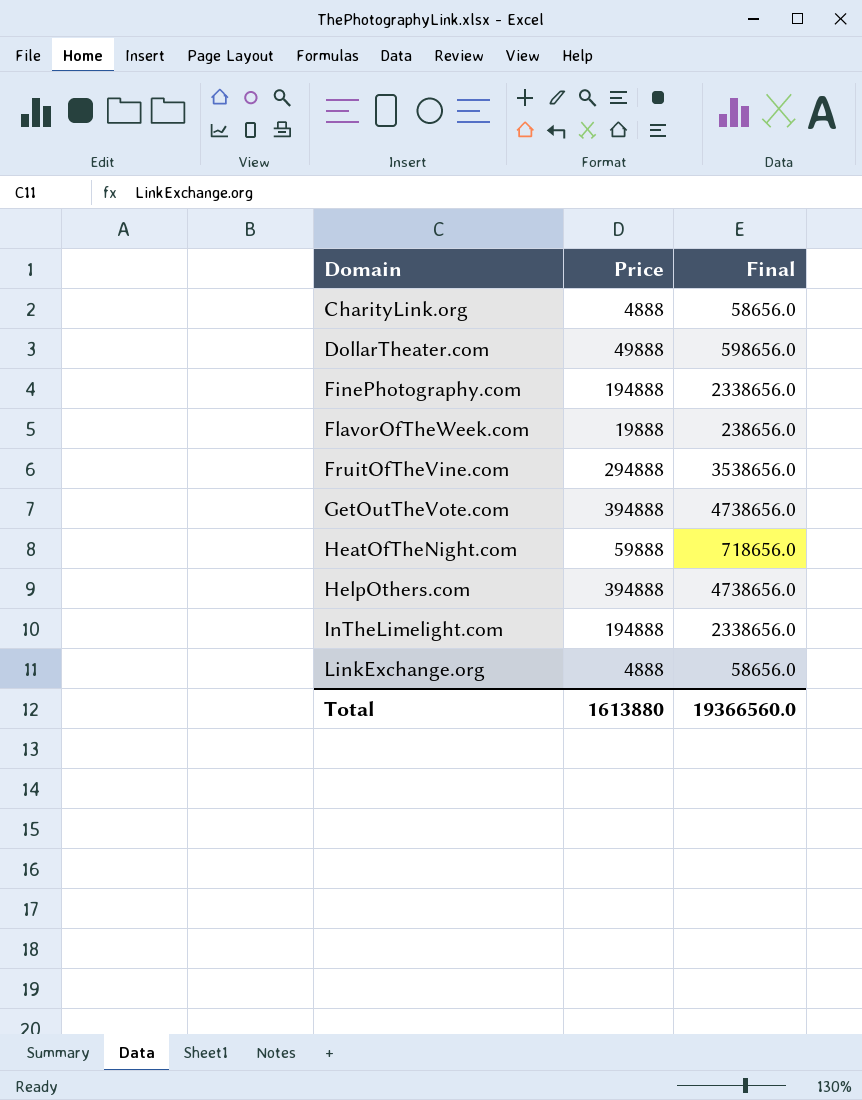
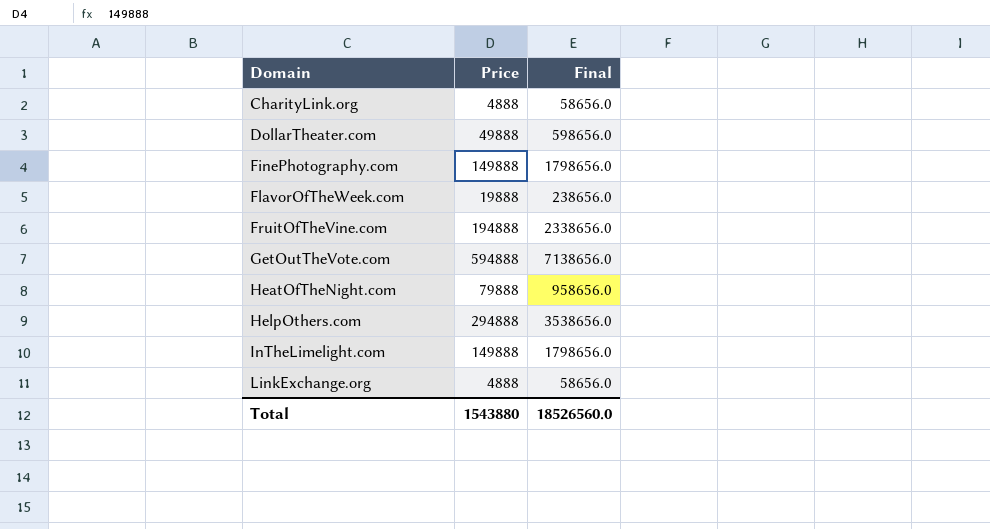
FinePhotography.com | Price: 194888 -> 149888
FinePhotography.com | Final: 2338656.0 -> 1798656.0
FruitOfTheVine.com | Price: 294888 -> 194888
FruitOfTheVine.com | Final: 3538656.0 -> 2338656.0
GetOutTheVote.com | Price: 394888 -> 594888
GetOutTheVote.com | Final: 4738656.0 -> 7138656.0
HeatOfTheNight.com | Price: 59888 -> 79888
HeatOfTheNight.com | Final: 718656.0 -> 958656.0
HelpOthers.com | Price: 394888 -> 294888
HelpOthers.com | Final: 4738656.0 -> 3538656.0
InTheLimelight.com | Price: 194888 -> 149888
InTheLimelight.com | Final: 2338656.0 -> 1798656.0
Total | Price: 1613880 -> 1543880
Total | Final: 19366560.0 -> 18526560.0

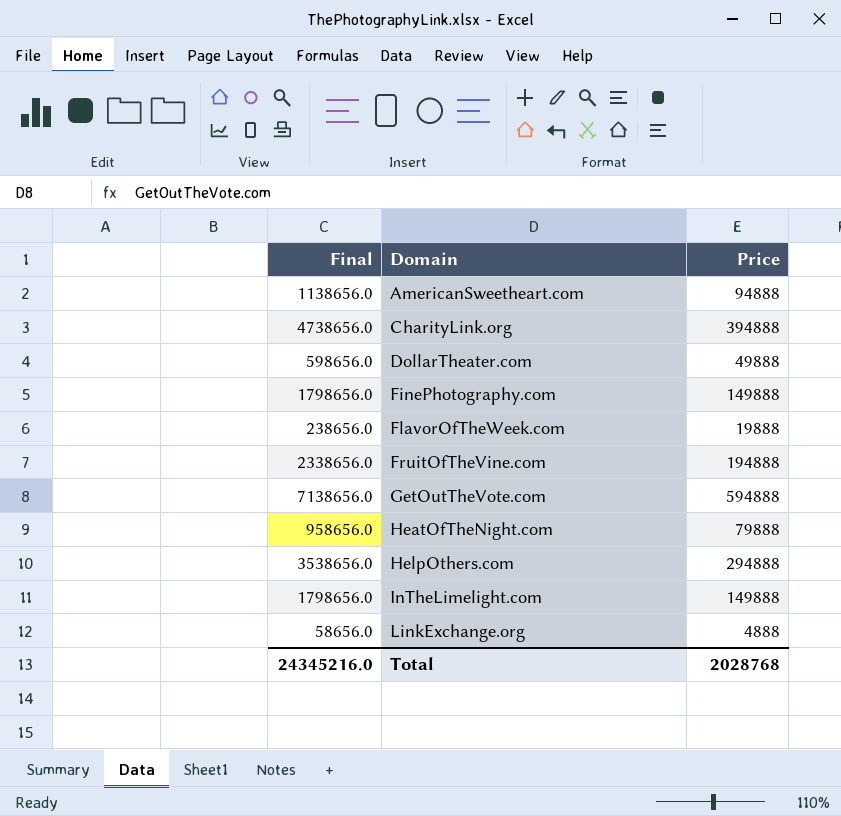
column Final | position: 3 -> 1
row AmericanSweetheart.com: none -> 1138656.0 | 94888
CharityLink.org | Final: 58656.0 -> 4738656.0
CharityLink.org | Price: 4888 -> 394888
Total | Final: 18526560.0 -> 24345216.0
Total | Price: 1543880 -> 2028768

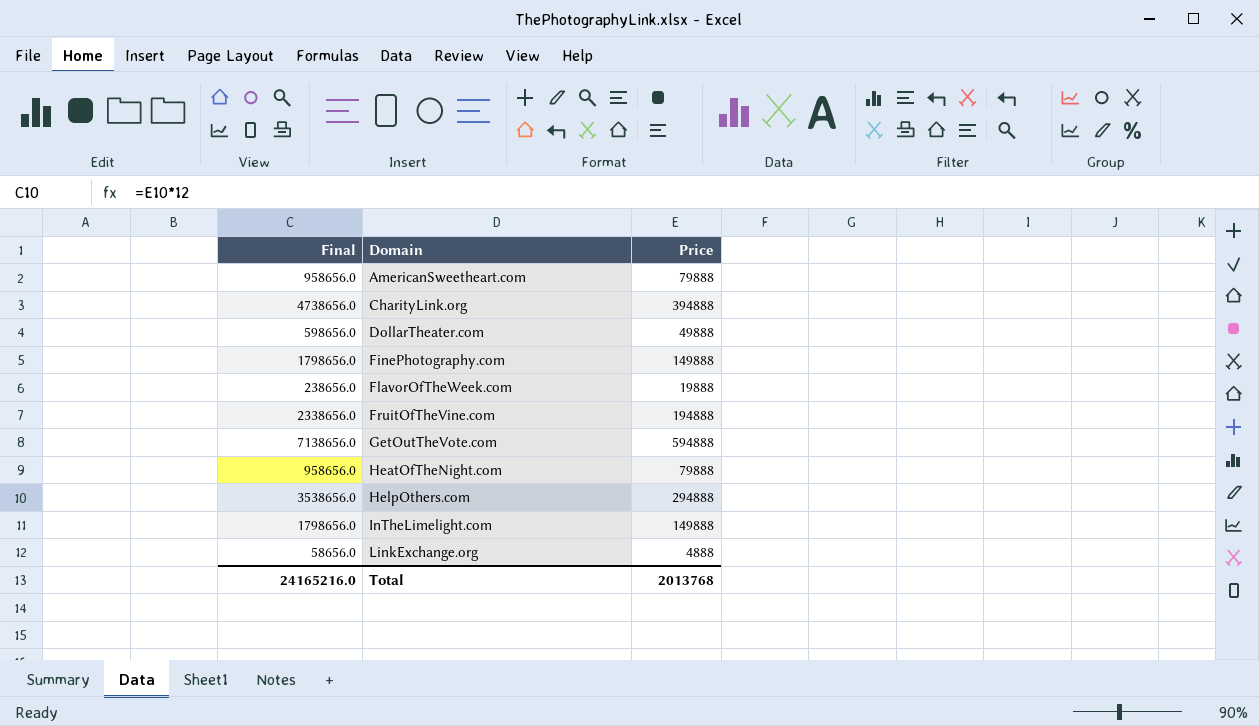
AmericanSweetheart.com | Final: 1138656.0 -> 958656.0
AmericanSweetheart.com | Price: 94888 -> 79888
Total | Final: 24345216.0 -> 24165216.0
Total | Price: 2028768 -> 2013768

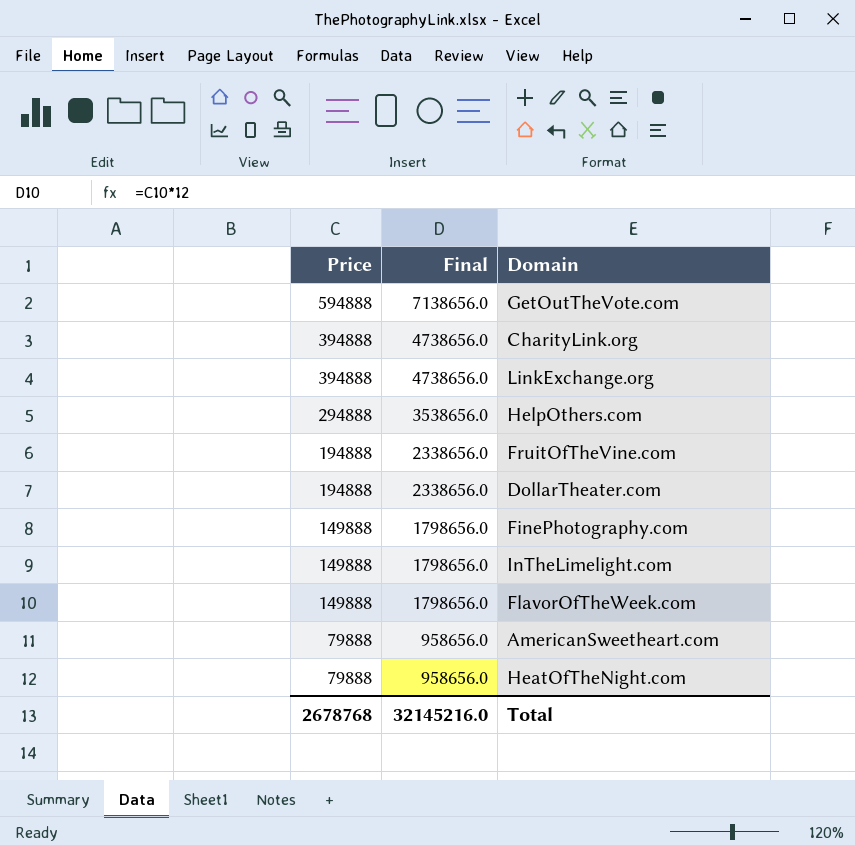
row order: Domain ascending -> Price descending
column Price | position: 3 -> 1
LinkExchange.org | Price: 4888 -> 394888
LinkExchange.org | Final: 58656.0 -> 4738656.0
DollarTheater.com | Price: 49888 -> 194888
DollarTheater.com | Final: 598656.0 -> 2338656.0
FlavorOfTheWeek.com | Price: 19888 -> 149888
FlavorOfTheWeek.com | Final: 238656.0 -> 1798656.0
Total | Price: 2013768 -> 2678768
Total | Final: 24165216.0 -> 32145216.0

